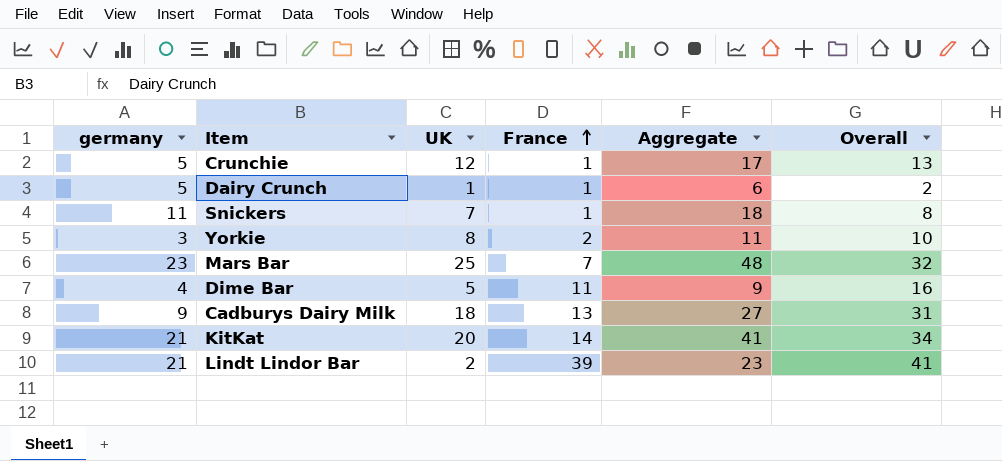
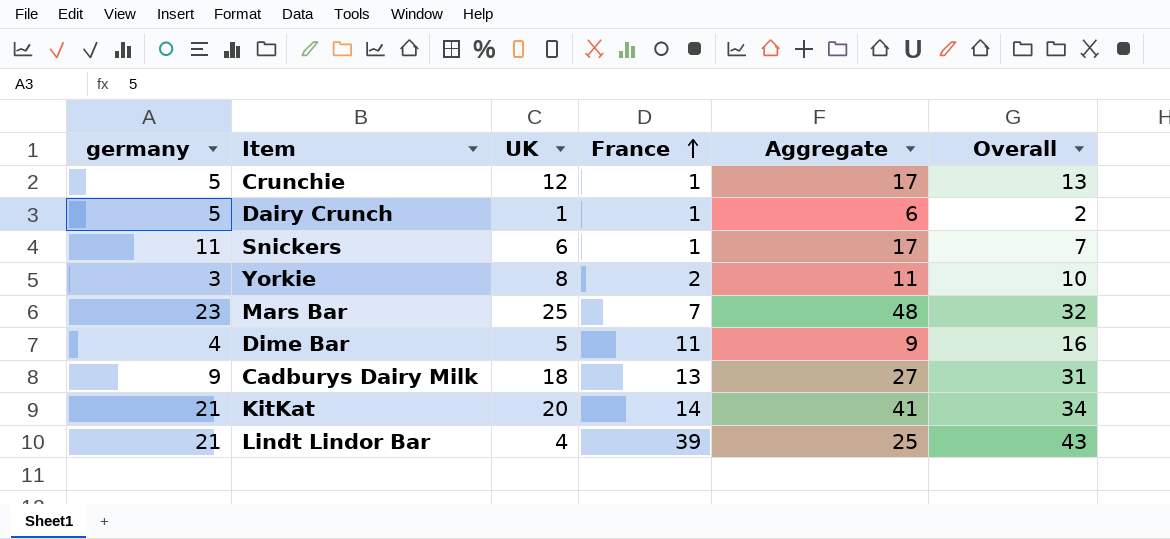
Snickers | UK: 7 -> 6
Snickers | Aggregate: 18 -> 17
Snickers | Overall: 8 -> 7
Lindt Lindor Bar | UK: 2 -> 4
Lindt Lindor Bar | Aggregate: 23 -> 25
Lindt Lindor Bar | Overall: 41 -> 43

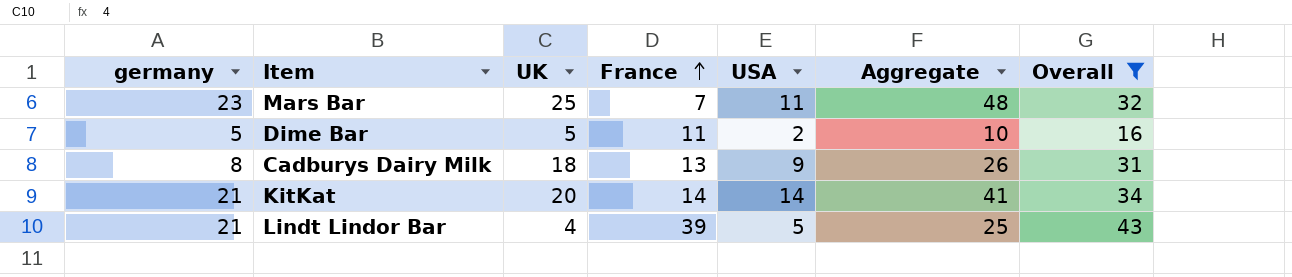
filter: none -> Overall >= 16
column USA | position: none -> 5
Dime Bar | germany: 4 -> 5
Dime Bar | Aggregate: 9 -> 10
Cadburys Dairy Milk | germany: 9 -> 8
Cadburys Dairy Milk | Aggregate: 27 -> 26

